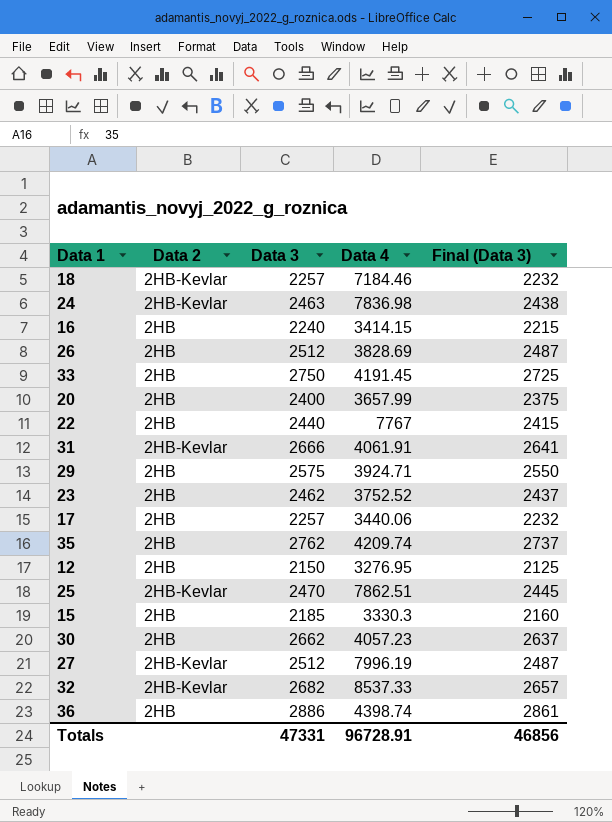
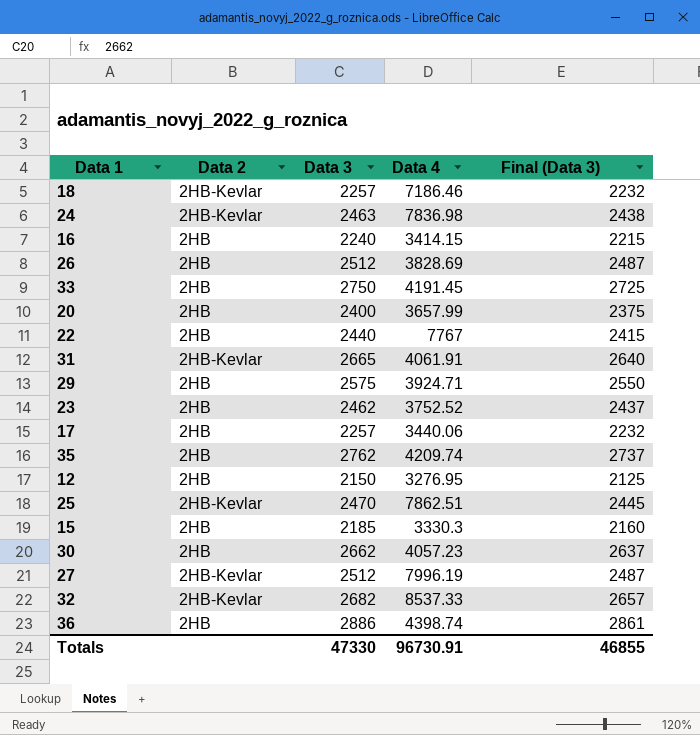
18 | Data 4: 7184.46 -> 7186.46
31 | Data 3: 2666 -> 2665
31 | Final (Data 3): 2641 -> 2640
Totals | Data 3: 47331 -> 47330
Totals | Data 4: 96728.91 -> 96730.91
Totals | Final (Data 3): 46856 -> 46855

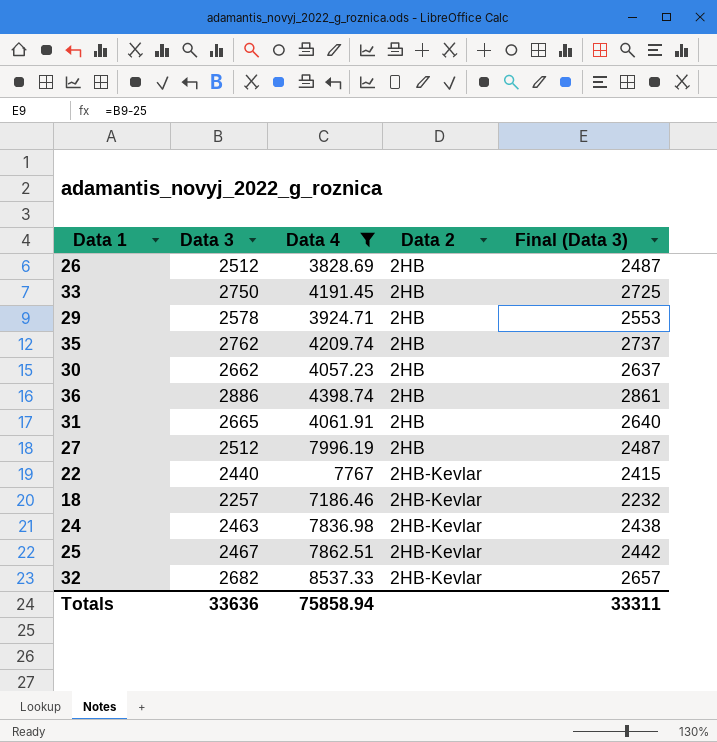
filter: none -> Data 4 >= 3828.69
row order: none -> Data 2 ascending
column Data 2 | position: 2 -> 4
29 | Data 3: 2575 -> 2578
29 | Final (Data 3): 2550 -> 2553
31 | Data 2: 2HB-Kevlar -> 2HB
27 | Data 2: 2HB-Kevlar -> 2HB
22 | Data 2: 2HB -> 2HB-Kevlar
25 | Data 3: 2470 -> 2467
25 | Final (Data 3): 2445 -> 2442
Totals | Data 3: 47330 -> 33636
Totals | Data 4: 96730.91 -> 75858.94
Totals | Final (Data 3): 46855 -> 33311

